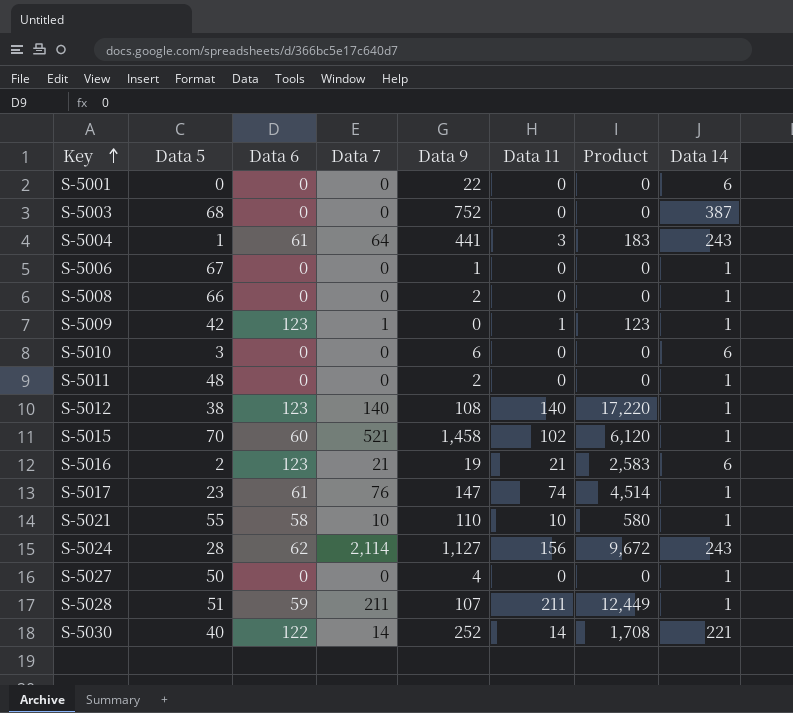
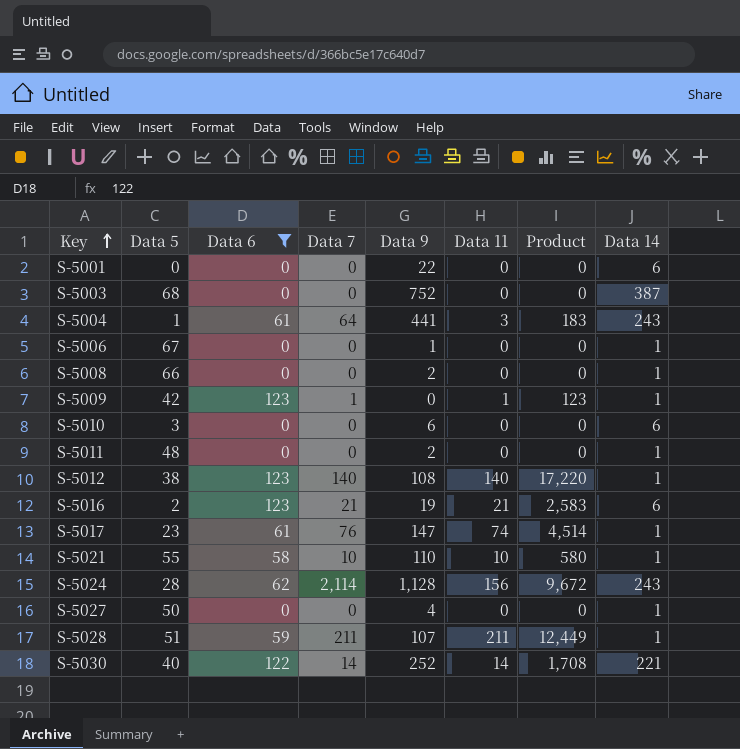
filter: none -> Data 6 != 60
S-5024 | Data 9: 1,127 -> 1,128

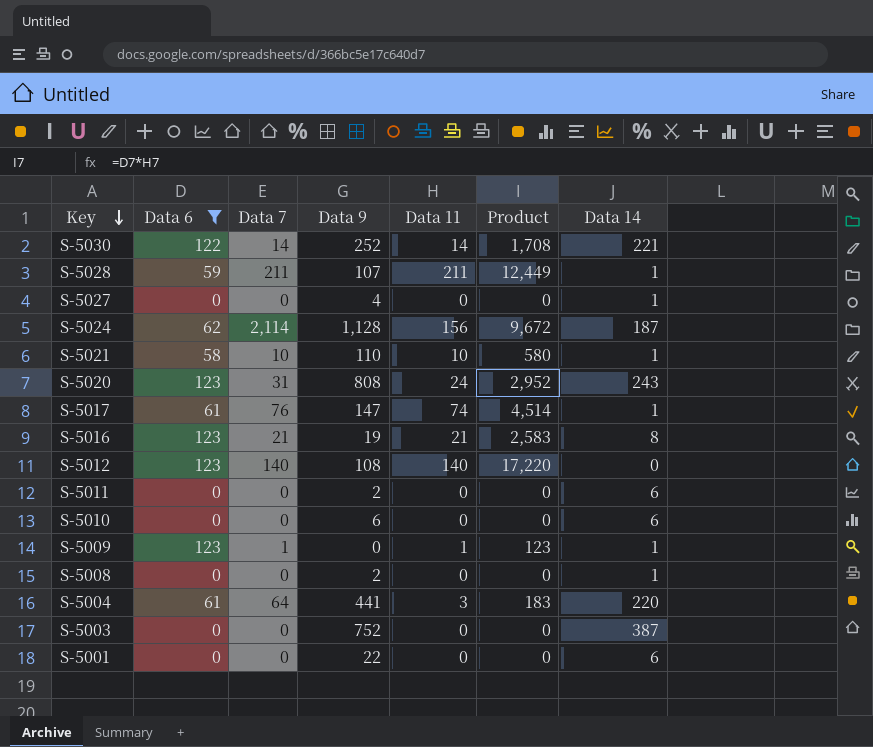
row order: Key ascending -> Key descending
column Data 5 | position: 2 -> none
row S-5006: 67 | 0 | 0 | 1 | 0 | 0 | 1 -> none
S-5024 | Data 14: 243 -> 187
row S-5020: none -> 123 | 31 | 808 | 24 | 2,952 | 243
S-5016 | Data 14: 6 -> 8
S-5012 | Data 14: 1 -> 0
S-5011 | Data 14: 1 -> 6
S-5004 | Data 14: 243 -> 220

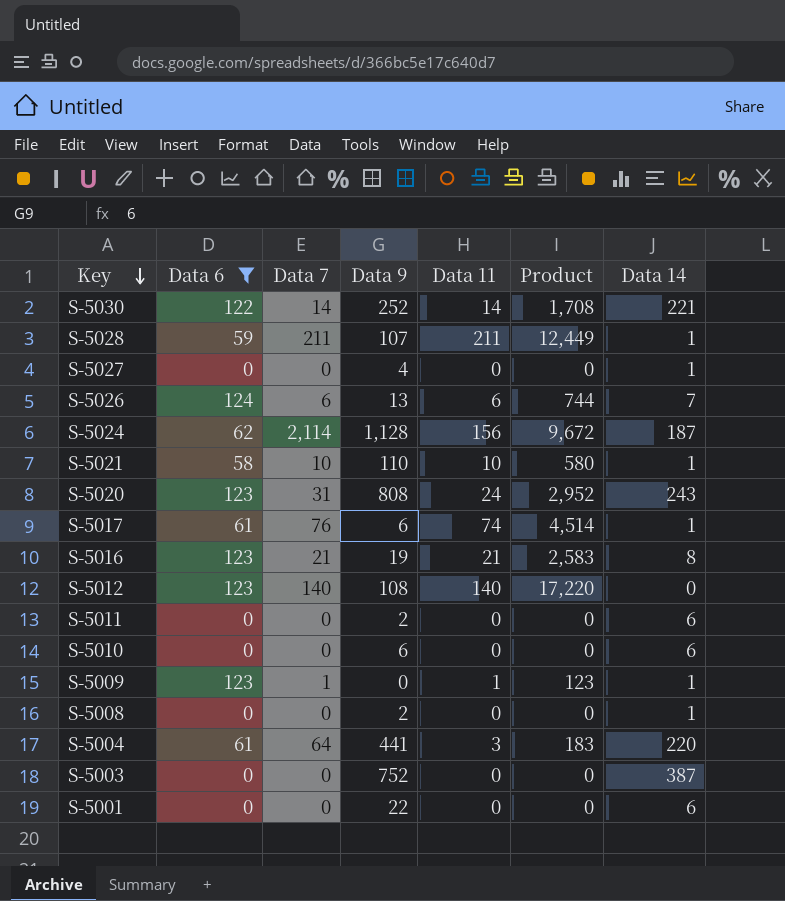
row S-5026: none -> 124 | 6 | 13 | 6 | 744 | 7
S-5017 | Data 9: 147 -> 6

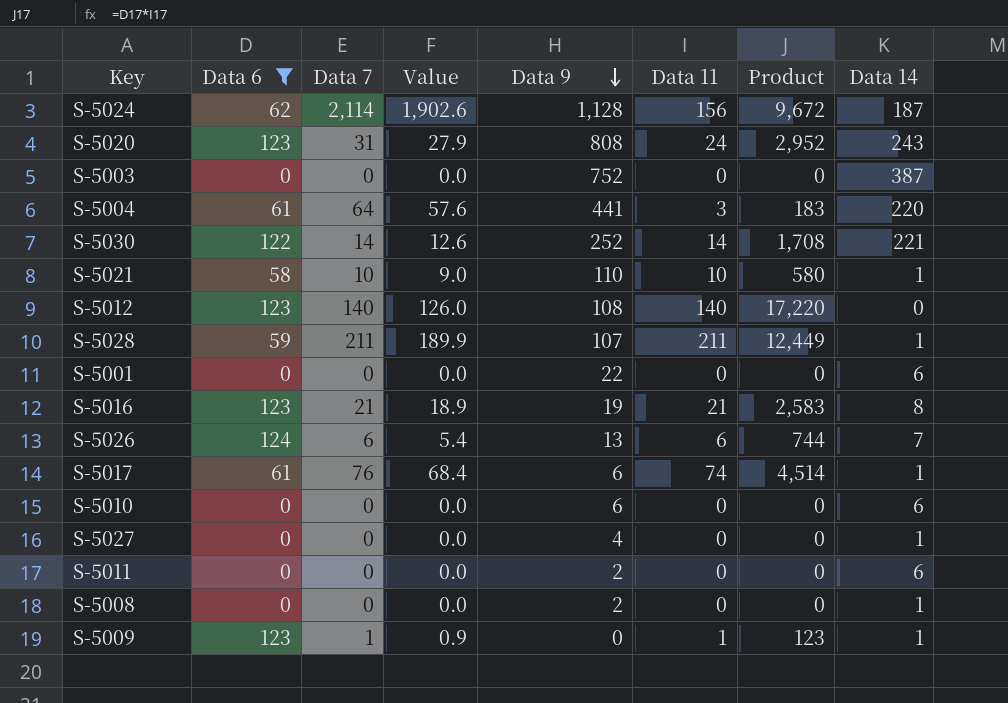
row order: Key descending -> Data 9 descending
column Value | formula: none -> [Data 7] * 0.9

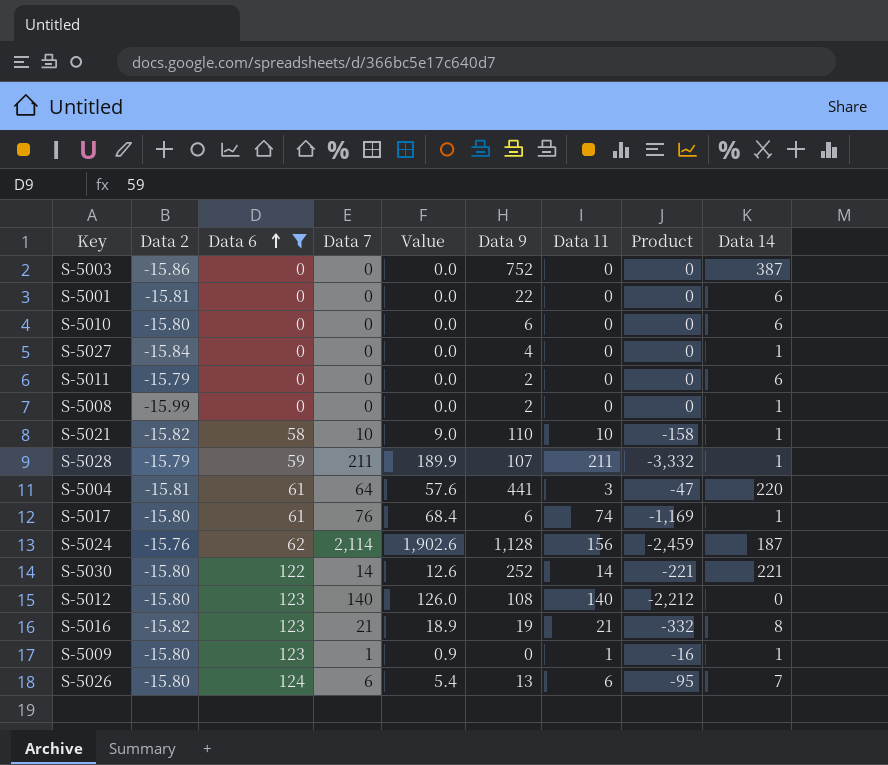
row order: Data 9 descending -> Data 6 ascending
column Data 2 | position: none -> 2
column Product | formula: [Data 6] * [Data 11] -> [Data 2] * [Data 11]
row S-5020: 123 | 31 | 27.9 | 808 | 24 | 2,952 | 243 -> none

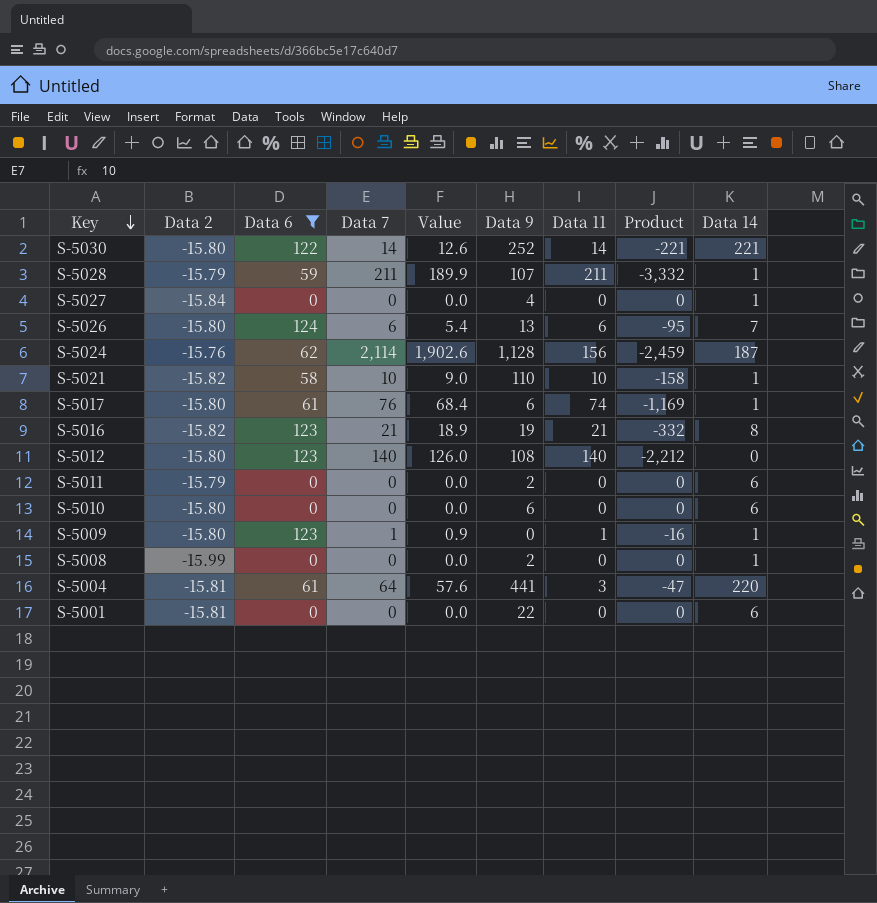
row order: Data 6 ascending -> Key descending
row S-5003: -15.86 | 0 | 0 | 0.0 | 752 | 0 | 0 | 387 -> none

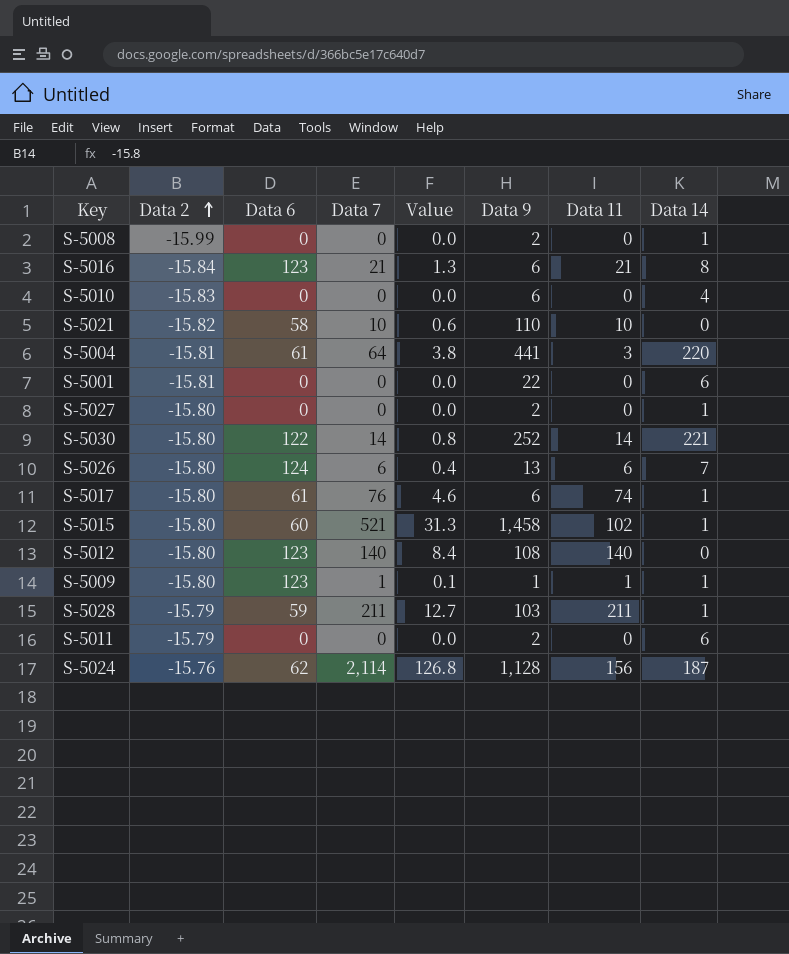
filter: Data 6 != 60 -> none
row order: Key descending -> Data 2 ascending
column Product | formula: [Data 2] * [Data 11] -> none
column Value | formula: [Data 7] * 0.9 -> [Data 7] * 0.06
S-5016 | Data 2: -15.82 -> -15.84
S-5016 | Data 9: 19 -> 6
S-5010 | Data 2: -15.80 -> -15.83
S-5010 | Data 14: 6 -> 4
S-5021 | Data 14: 1 -> 0
S-5027 | Data 2: -15.84 -> -15.80
S-5027 | Data 9: 4 -> 2
S-5009 | Data 9: 0 -> 1
S-5028 | Data 9: 107 -> 103

